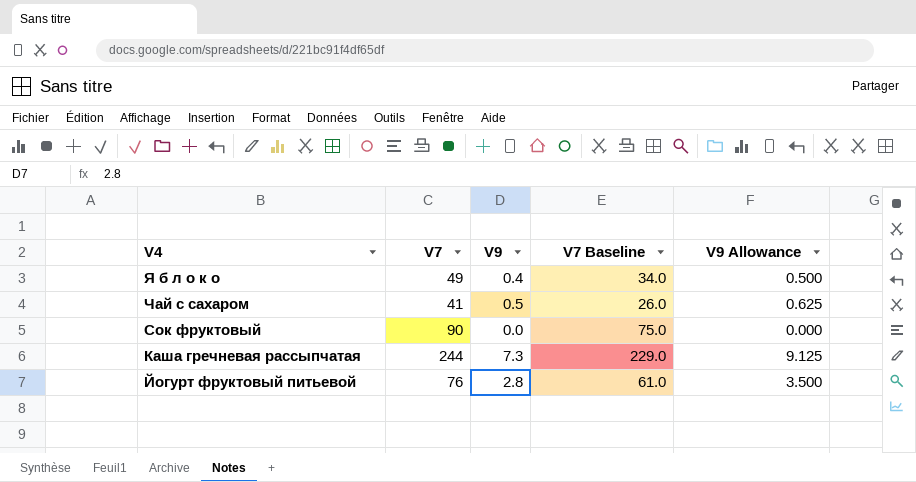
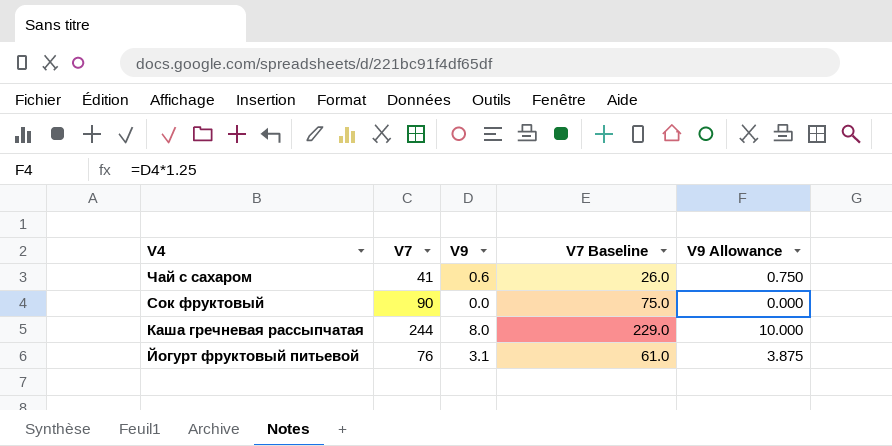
row Я б л о к о: 49 | 0.4 | 34.0 | 0.500 -> none
Чай с сахаром | V9: 0.5 -> 0.6
Чай с сахаром | V9 Allowance: 0.625 -> 0.750
Каша гречневая рассыпчатая | V9: 7.3 -> 8.0
Каша гречневая рассыпчатая | V9 Allowance: 9.125 -> 10.000
Йогурт фруктовый питьевой | V9: 2.8 -> 3.1
Йогурт фруктовый питьевой | V9 Allowance: 3.500 -> 3.875

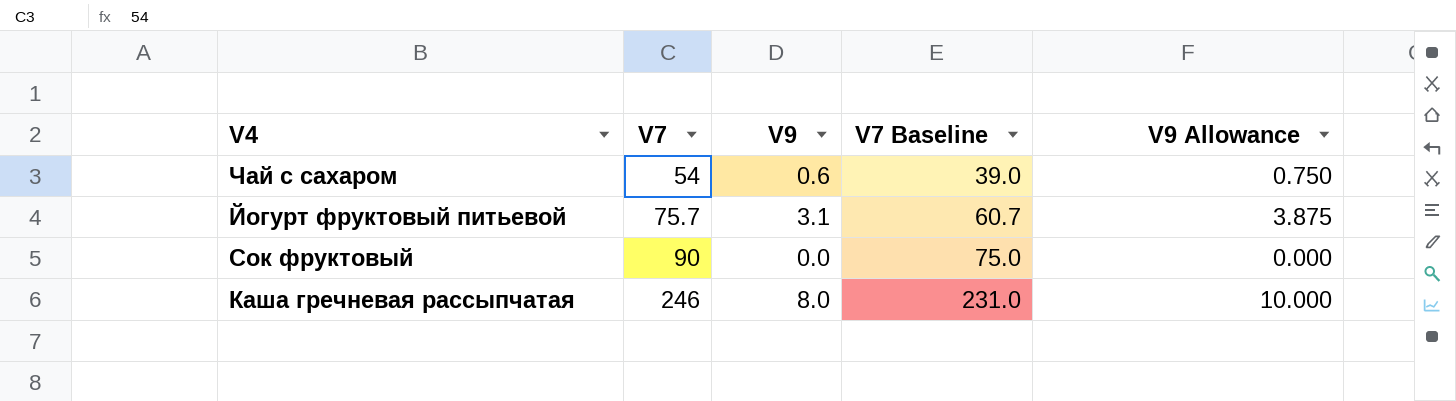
row order: V4 descending -> V7 ascending
Чай с сахаром | V7: 41 -> 54
Чай с сахаром | V7 Baseline: 26.0 -> 39.0
Йогурт фруктовый питьевой | V7: 76 -> 75.7
Йогурт фруктовый питьевой | V7 Baseline: 61.0 -> 60.7
Каша гречневая рассыпчатая | V7: 244 -> 246
Каша гречневая рассыпчатая | V7 Baseline: 229.0 -> 231.0

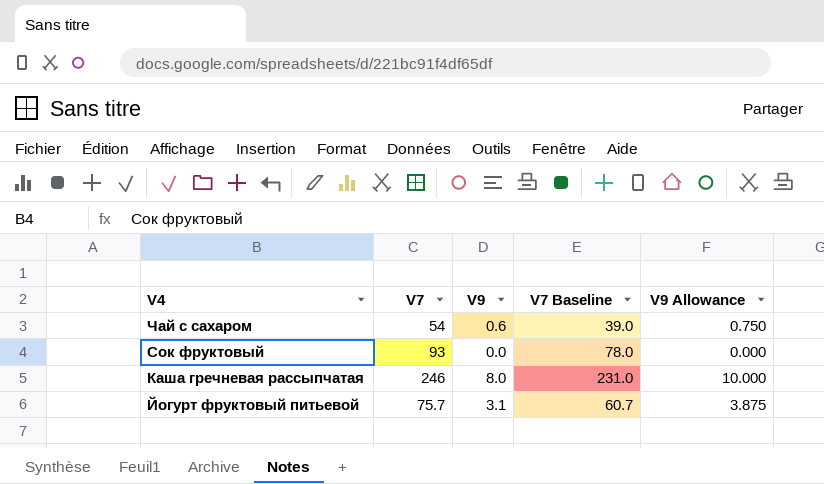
row order: V7 ascending -> V4 descending
Сок фруктовый | V7: 90 -> 93
Сок фруктовый | V7 Baseline: 75.0 -> 78.0

